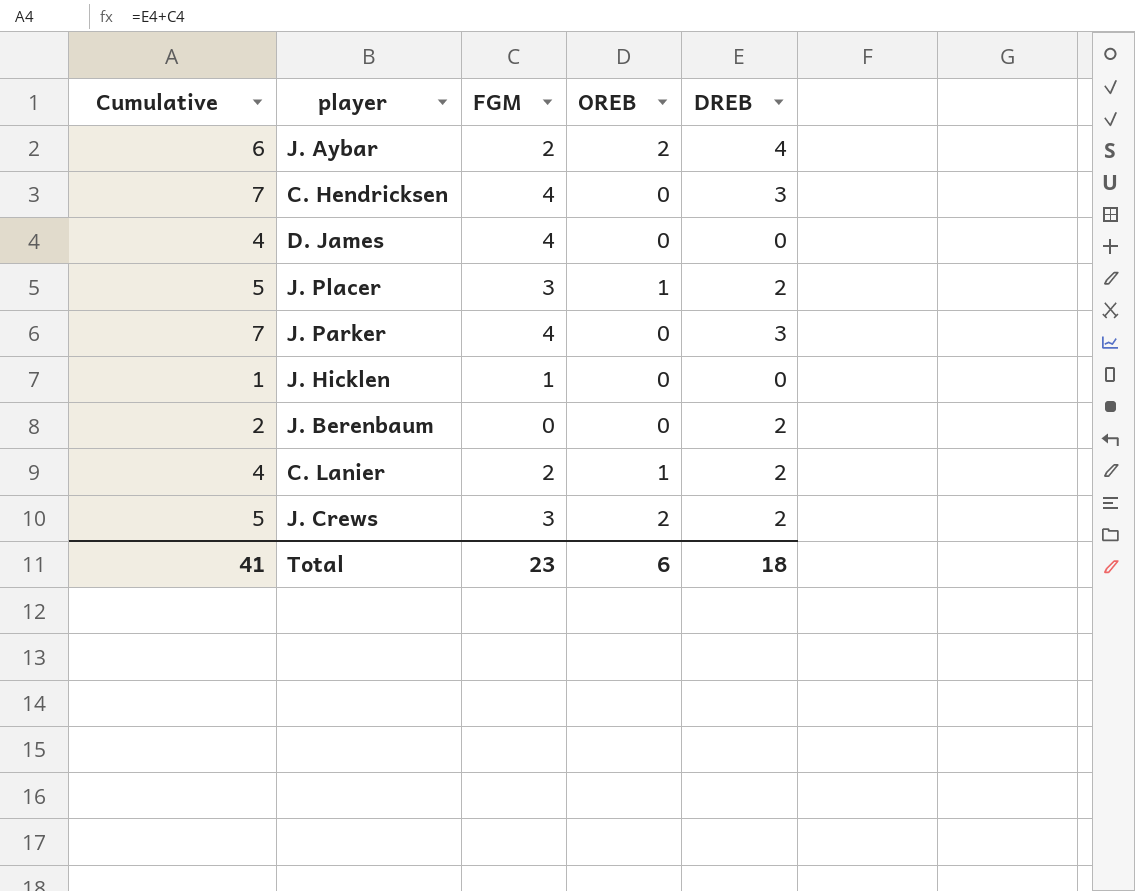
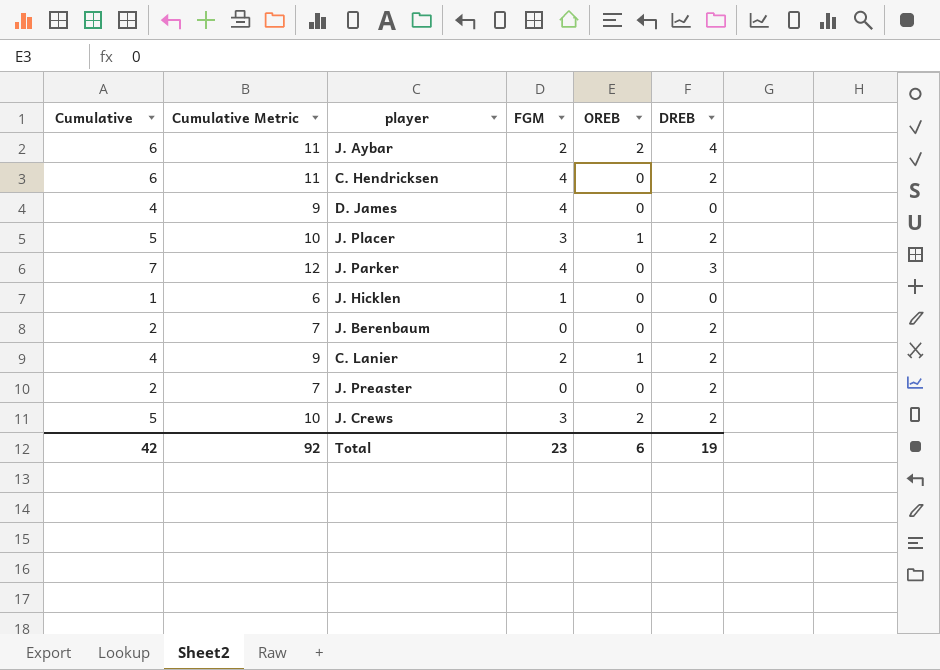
column Cumulative Metric | formula: none -> [Cumulative] + 5
C. Hendricksen | Cumulative: 7 -> 6
C. Hendricksen | DREB: 3 -> 2
row J. Preaster: none -> 2 | 7 | 0 | 0 | 2
Total | Cumulative: 41 -> 42
Total | DREB: 18 -> 19

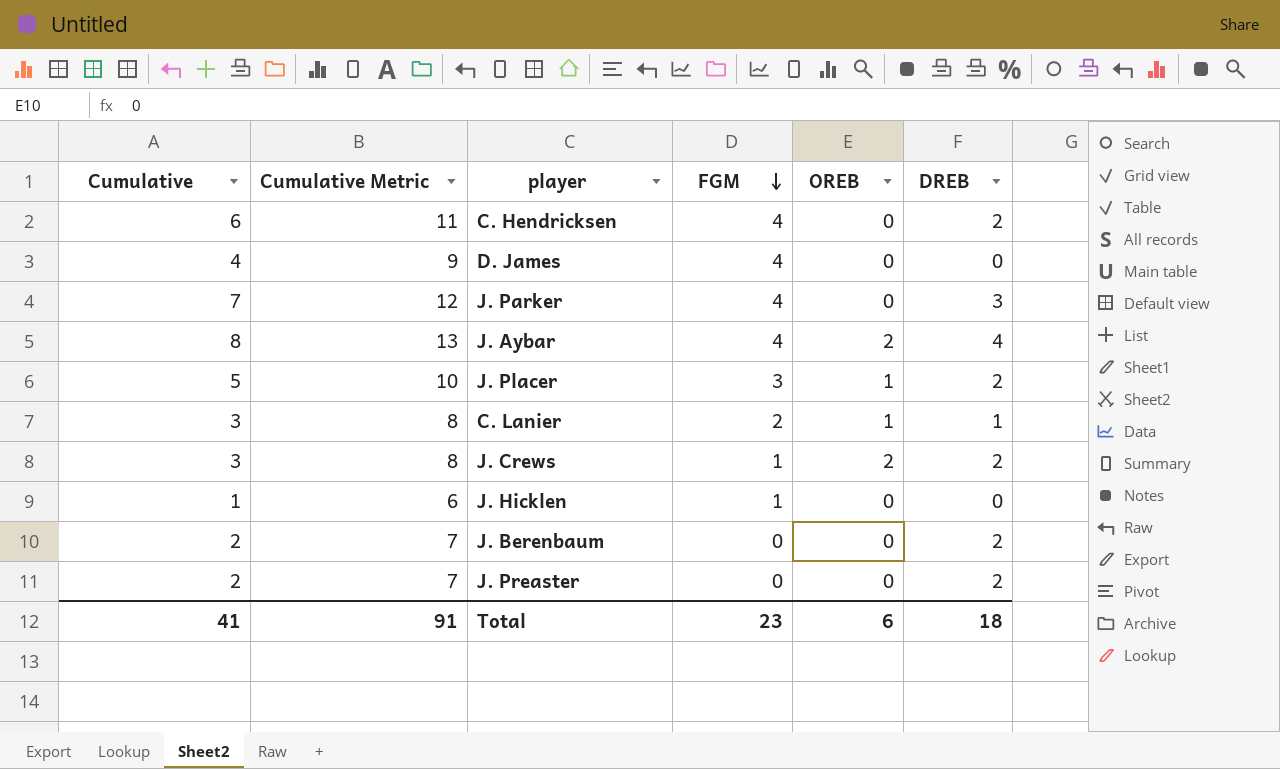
row order: none -> FGM descending
J. Aybar | Cumulative: 6 -> 8
J. Aybar | Cumulative Metric: 11 -> 13
J. Aybar | FGM: 2 -> 4
C. Lanier | Cumulative: 4 -> 3
C. Lanier | Cumulative Metric: 9 -> 8
C. Lanier | DREB: 2 -> 1
J. Crews | Cumulative: 5 -> 3
J. Crews | Cumulative Metric: 10 -> 8
J. Crews | FGM: 3 -> 1
Total | Cumulative: 42 -> 41
Total | Cumulative Metric: 92 -> 91
Total | DREB: 19 -> 18

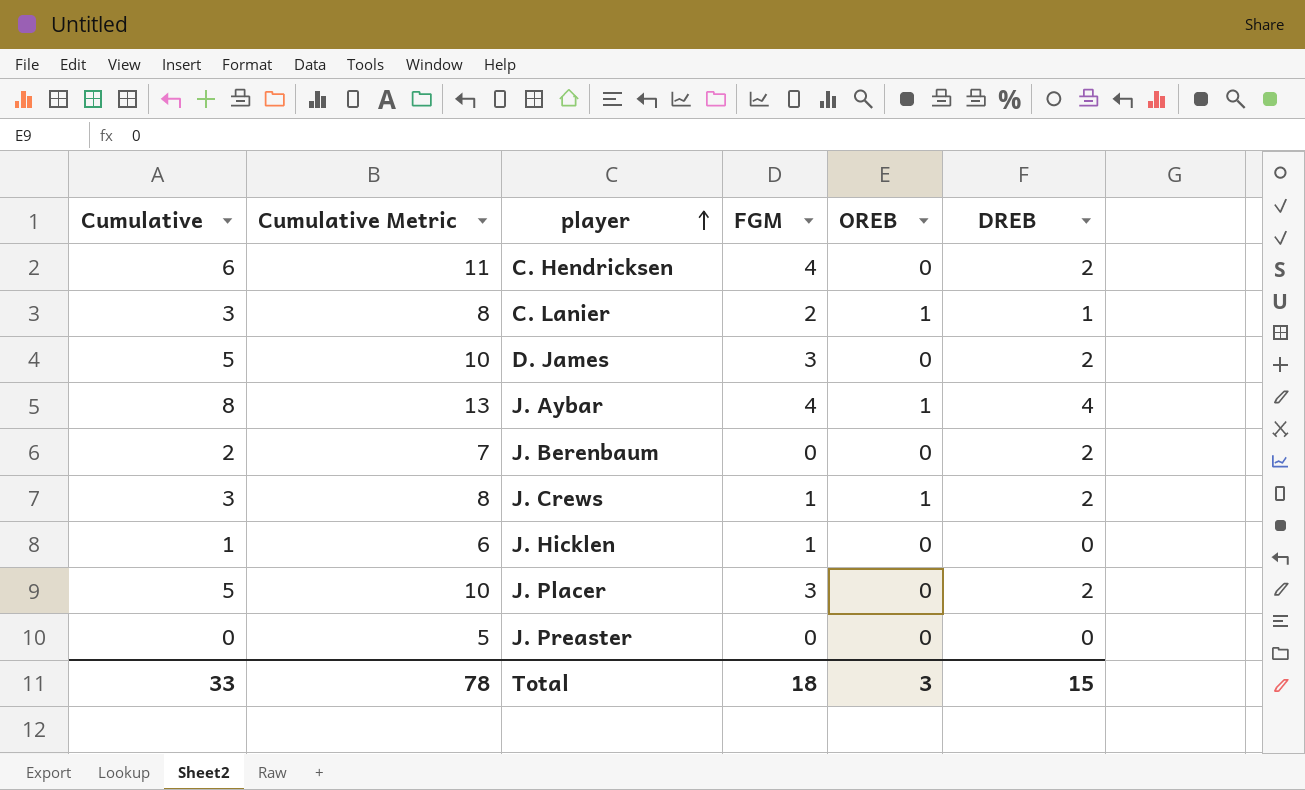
row order: FGM descending -> player ascending
row J. Parker: 7 | 12 | 4 | 0 | 3 -> none
D. James | Cumulative: 4 -> 5
D. James | Cumulative Metric: 9 -> 10
D. James | FGM: 4 -> 3
D. James | DREB: 0 -> 2
J. Aybar | OREB: 2 -> 1
J. Crews | OREB: 2 -> 1
J. Placer | OREB: 1 -> 0
J. Preaster | Cumulative: 2 -> 0
J. Preaster | Cumulative Metric: 7 -> 5
J. Preaster | DREB: 2 -> 0
Total | Cumulative: 41 -> 33
Total | Cumulative Metric: 91 -> 78
Total | FGM: 23 -> 18
Total | OREB: 6 -> 3
Total | DREB: 18 -> 15

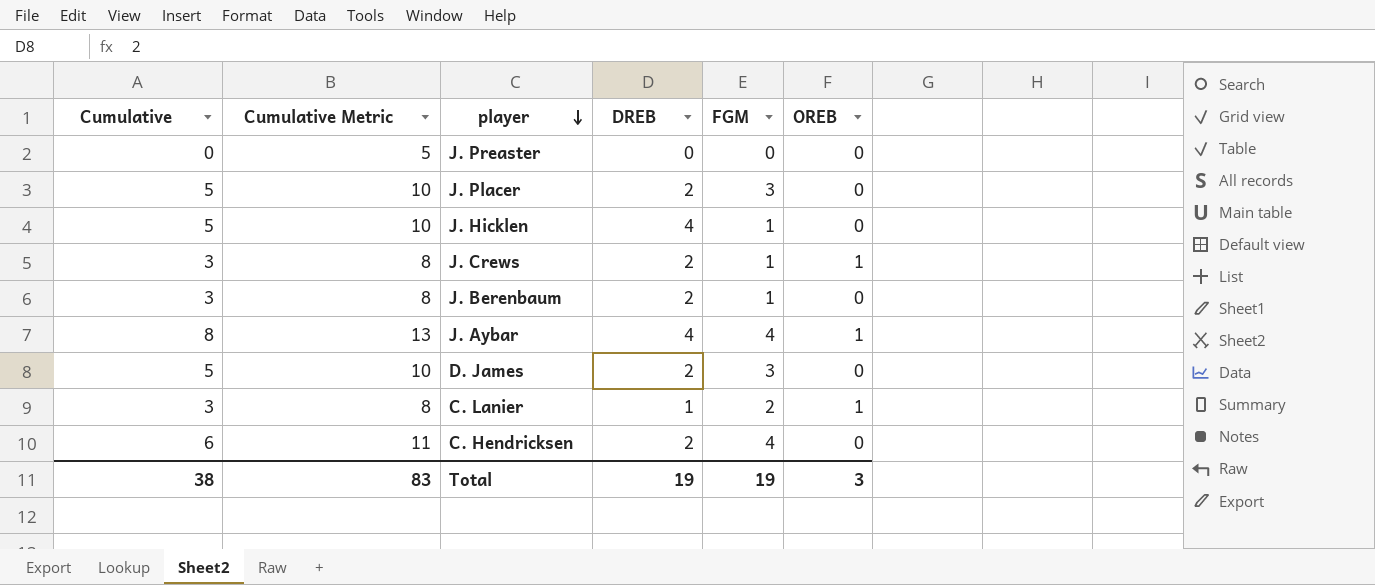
row order: player ascending -> player descending
column DREB | position: 6 -> 4
J. Hicklen | Cumulative: 1 -> 5
J. Hicklen | Cumulative Metric: 6 -> 10
J. Hicklen | DREB: 0 -> 4
J. Berenbaum | Cumulative: 2 -> 3
J. Berenbaum | Cumulative Metric: 7 -> 8
J. Berenbaum | FGM: 0 -> 1
Total | Cumulative: 33 -> 38
Total | Cumulative Metric: 78 -> 83
Total | DREB: 15 -> 19
Total | FGM: 18 -> 19

